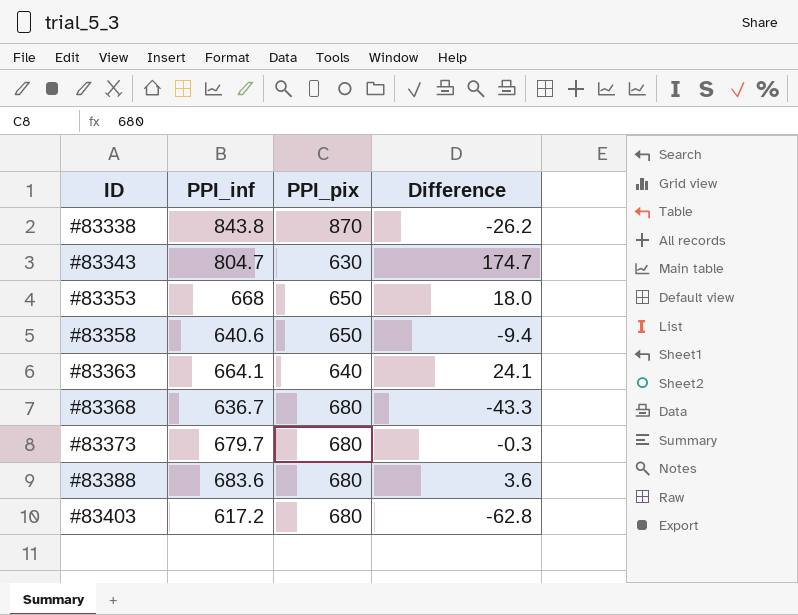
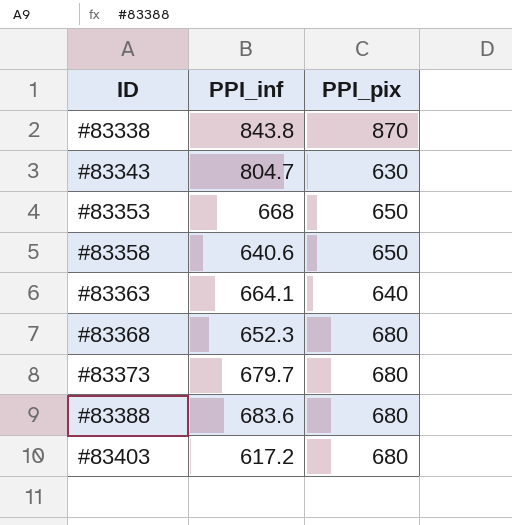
column Difference | formula: [PPI_inf] - [PPI_pix] -> none
#83368 | PPI_inf: 636.7 -> 652.3

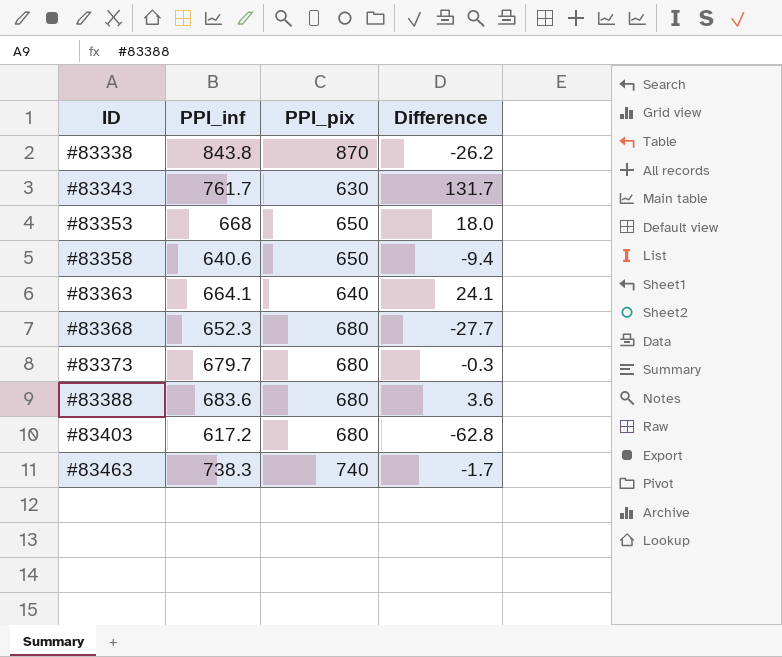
column Difference | formula: none -> [PPI_inf] - [PPI_pix]
#83343 | PPI_inf: 804.7 -> 761.7
row #83463: none -> 738.3 | 740 | -1.7

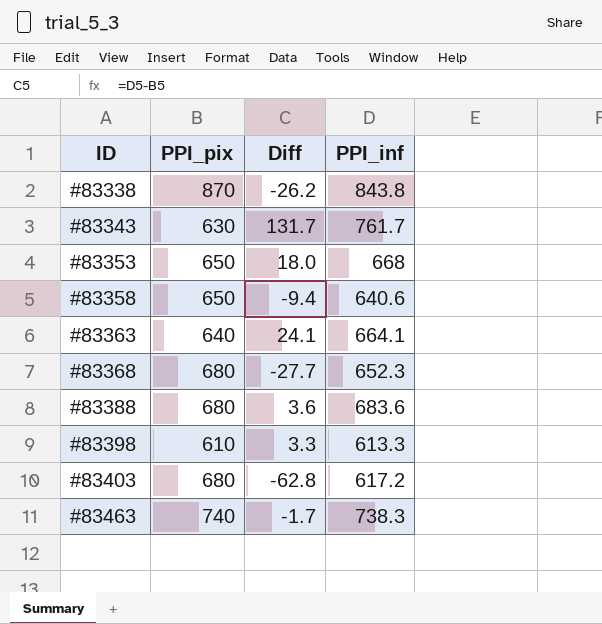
column name: Difference -> Diff
column PPI_inf | position: 2 -> 4
row #83373: 679.7 | 680 | -0.3 -> none
row #83398: none -> 610 | 3.3 | 613.3

